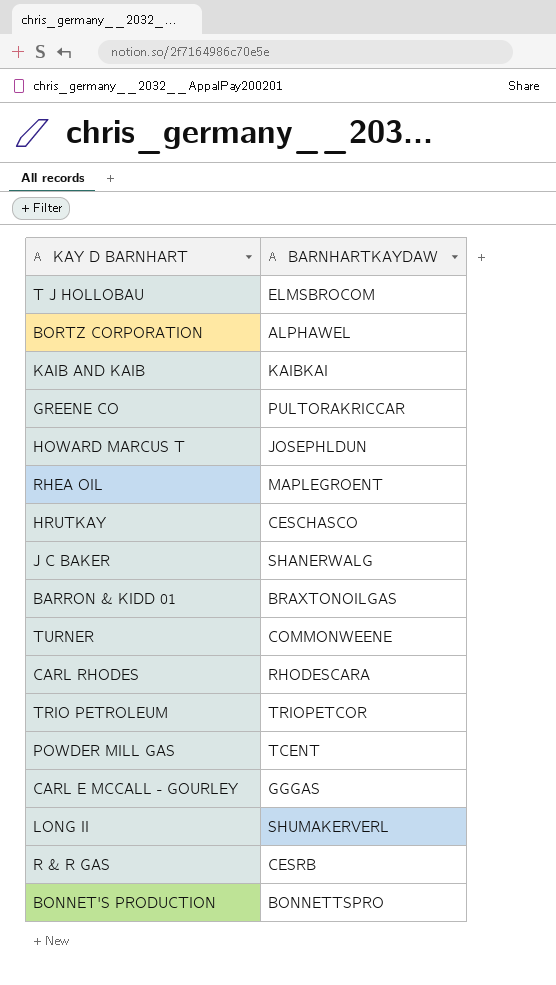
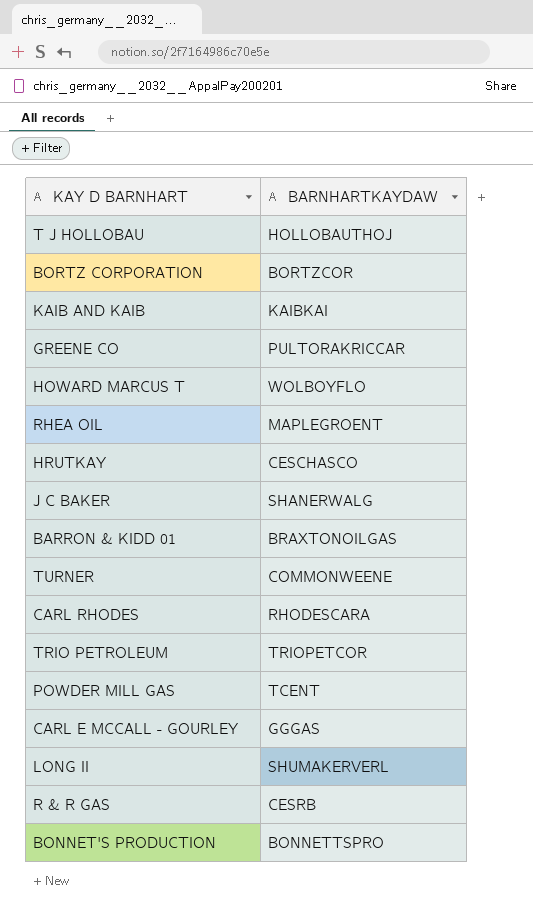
T J HOLLOBAU | BARNHARTKAYDAW: ELMSBROCOM -> HOLLOBAUTHOJ
BORTZ CORPORATION | BARNHARTKAYDAW: ALPHAWEL -> BORTZCOR
HOWARD MARCUS T | BARNHARTKAYDAW: JOSEPHLDUN -> WOLBOYFLO

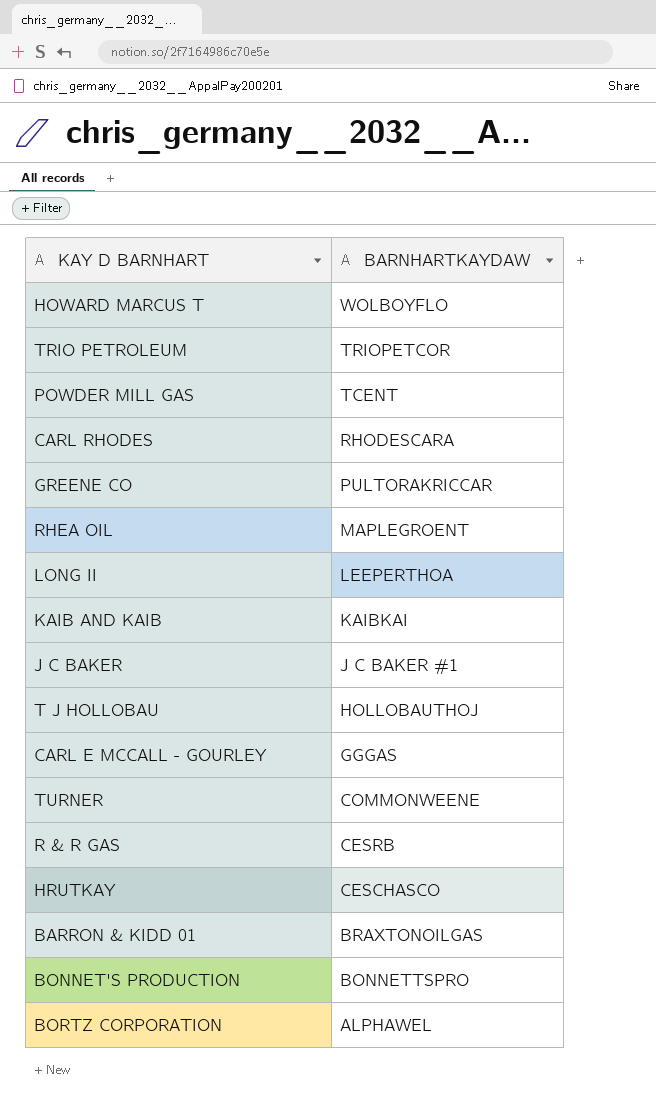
row order: none -> BARNHARTKAYDAW descending
LONG II | BARNHARTKAYDAW: SHUMAKERVERL -> LEEPERTHOA
J C BAKER | BARNHARTKAYDAW: SHANERWALG -> J C BAKER #1
BORTZ CORPORATION | BARNHARTKAYDAW: BORTZCOR -> ALPHAWEL

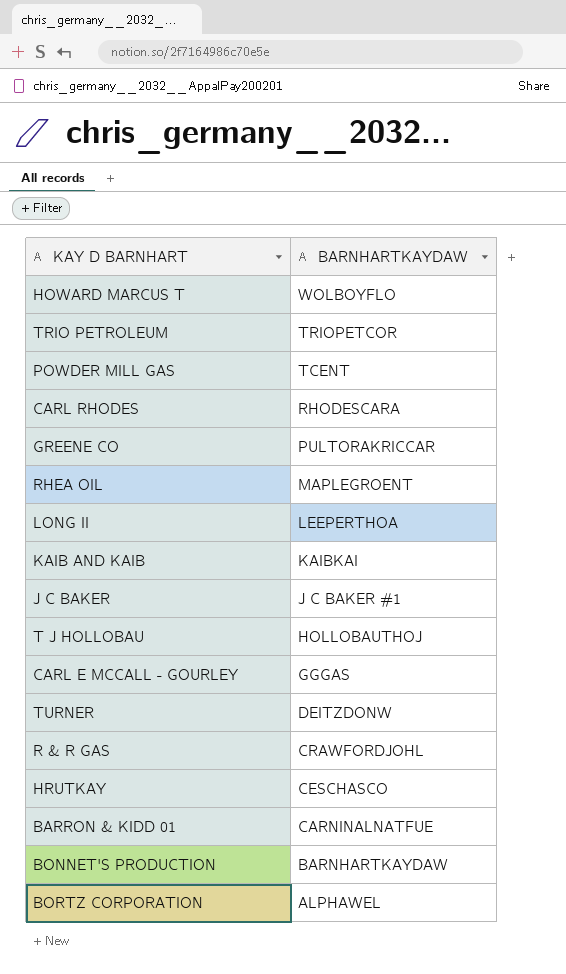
TURNER | BARNHARTKAYDAW: COMMONWEENE -> DEITZDONW
R & R GAS | BARNHARTKAYDAW: CESRB -> CRAWFORDJOHL
BARRON & KIDD 01 | BARNHARTKAYDAW: BRAXTONOILGAS -> CARNINALNATFUE
BONNET'S PRODUCTION | BARNHARTKAYDAW: BONNETTSPRO -> BARNHARTKAYDAW

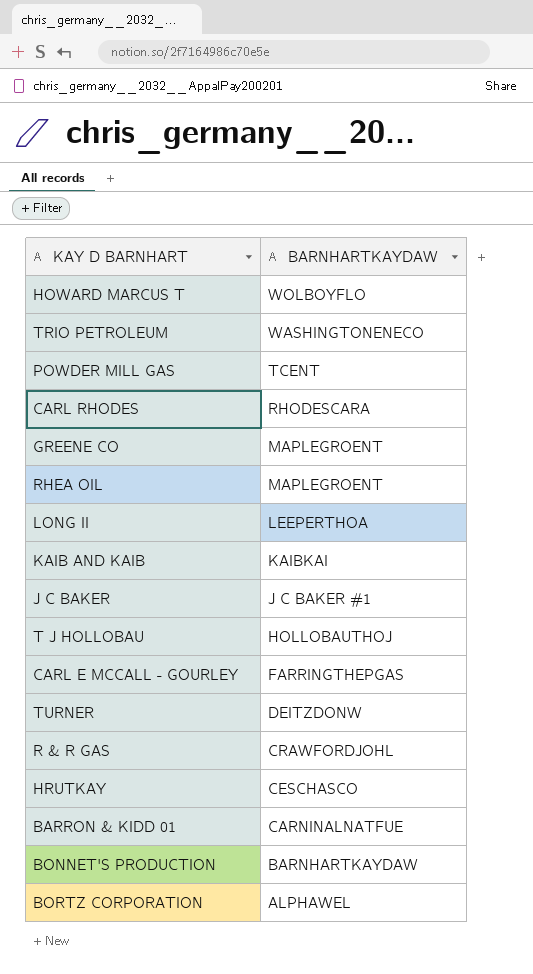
TRIO PETROLEUM | BARNHARTKAYDAW: TRIOPETCOR -> WASHINGTONENECO
GREENE CO | BARNHARTKAYDAW: PULTORAKRICCAR -> MAPLEGROENT
CARL E MCCALL - GOURLEY | BARNHARTKAYDAW: GGGAS -> FARRINGTHEPGAS

